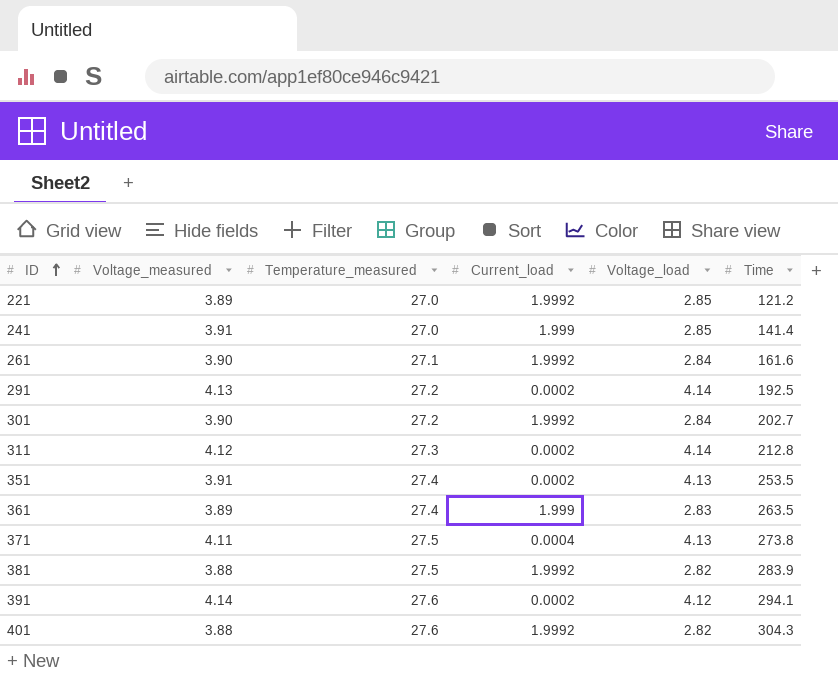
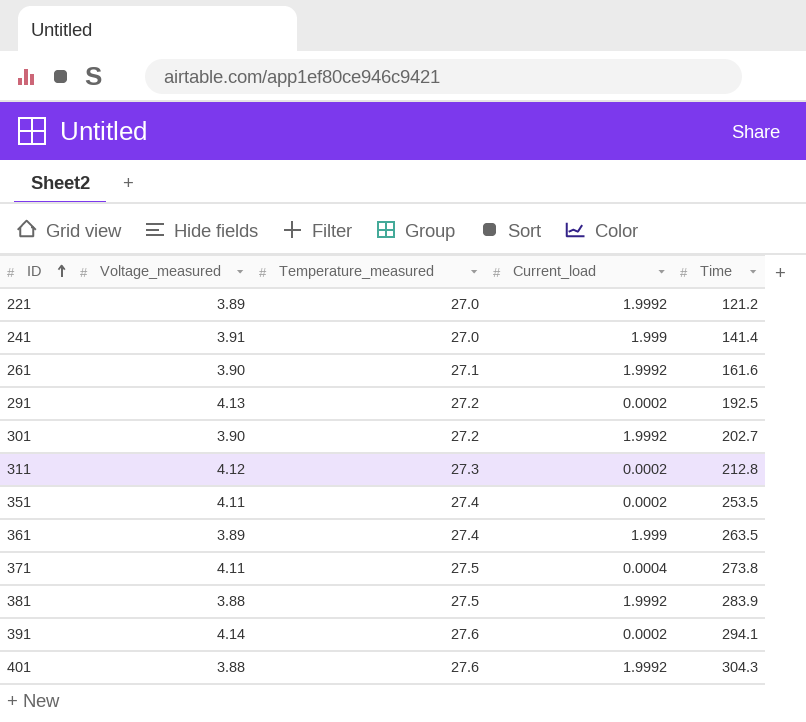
column Voltage_load | position: 5 -> none
351 | Voltage_measured: 3.91 -> 4.11

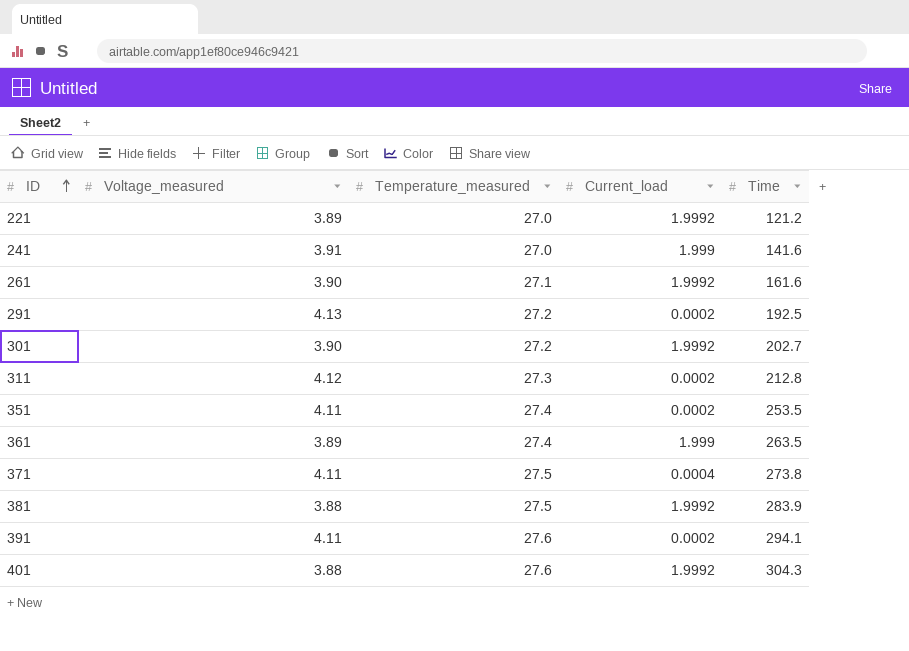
241 | Time: 141.4 -> 141.6
391 | Voltage_measured: 4.14 -> 4.11

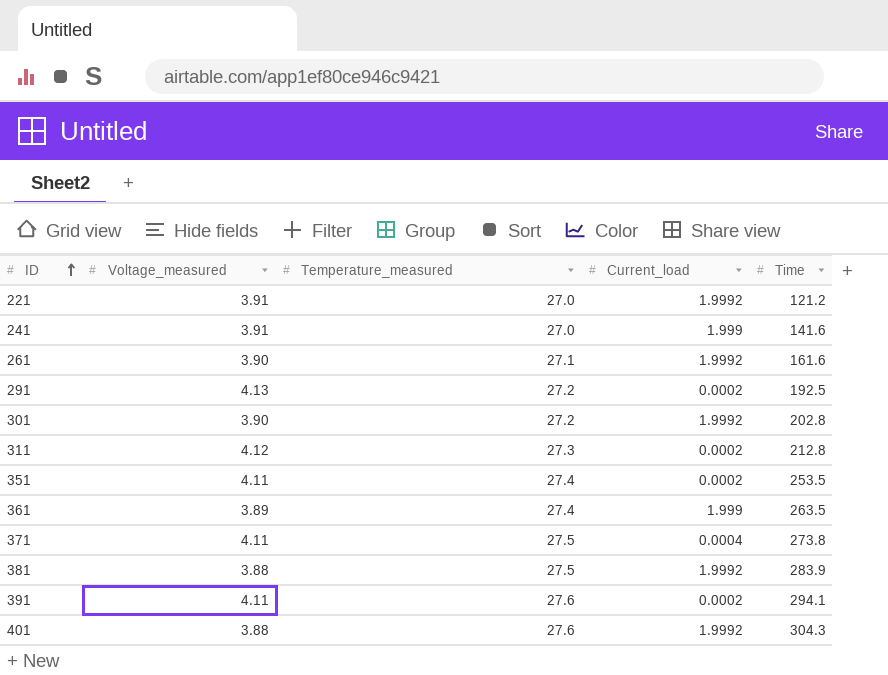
221 | Voltage_measured: 3.89 -> 3.91
301 | Time: 202.7 -> 202.8

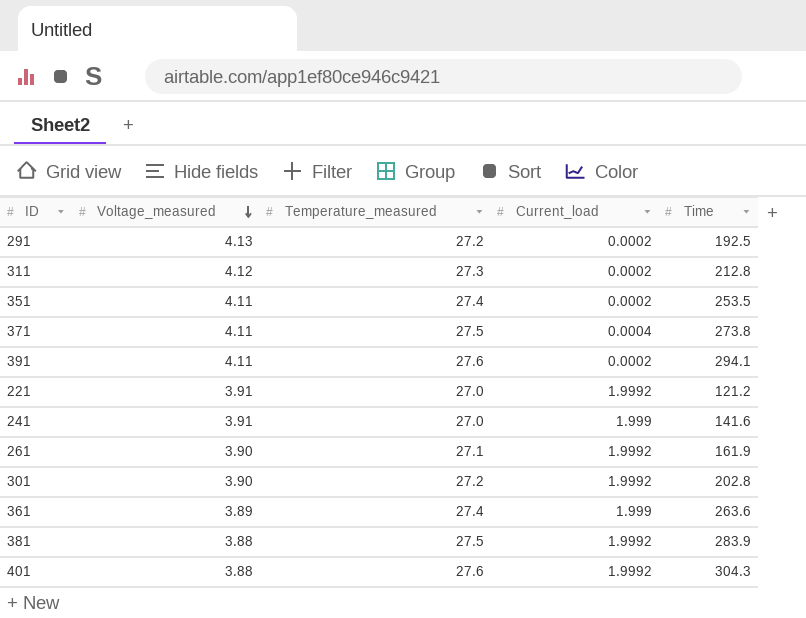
row order: ID ascending -> Voltage_measured descending
261 | Time: 161.6 -> 161.9
361 | Time: 263.5 -> 263.6

